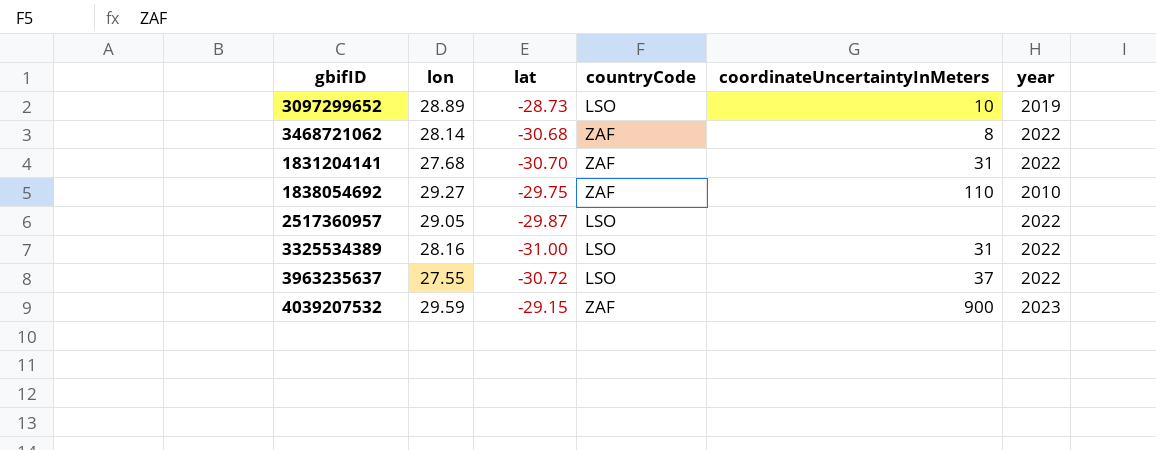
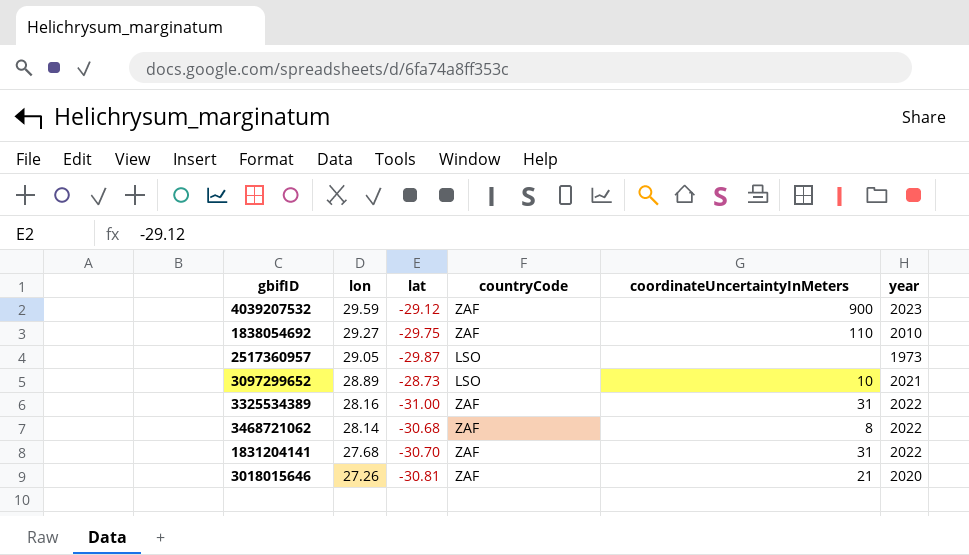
row order: none -> lon descending
row 3963235637: 27.55 | -30.72 | LSO | 37 | 2022 -> none
4039207532 | lat: -29.15 -> -29.12
2517360957 | year: 2022 -> 1973
3097299652 | year: 2019 -> 2021
3325534389 | countryCode: LSO -> ZAF
row 3018015646: none -> 27.26 | -30.81 | ZAF | 21 | 2020

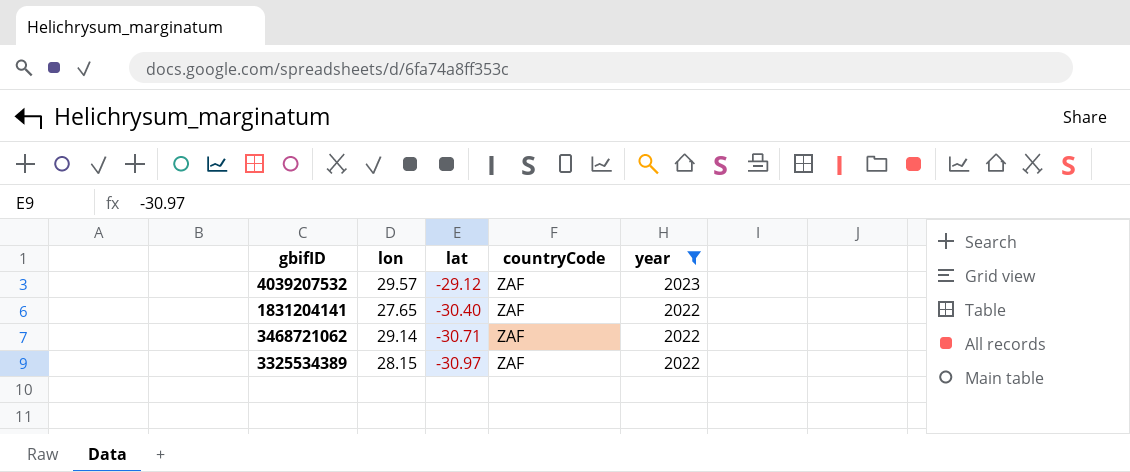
filter: none -> year >= 2022
row order: lon descending -> lat descending
column coordinateUncertaintyInMeters | position: 5 -> none
4039207532 | lon: 29.59 -> 29.57
1831204141 | lon: 27.68 -> 27.65
1831204141 | lat: -30.70 -> -30.40
3468721062 | lon: 28.14 -> 29.14
3468721062 | lat: -30.68 -> -30.71
3325534389 | lon: 28.16 -> 28.15
3325534389 | lat: -31.00 -> -30.97

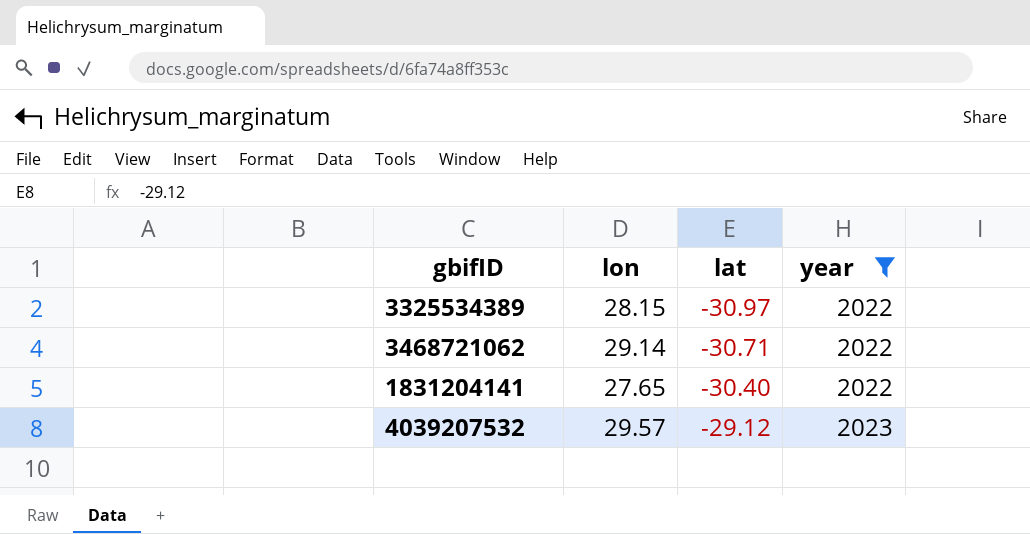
row order: lat descending -> lat ascending
column countryCode | position: 4 -> none

